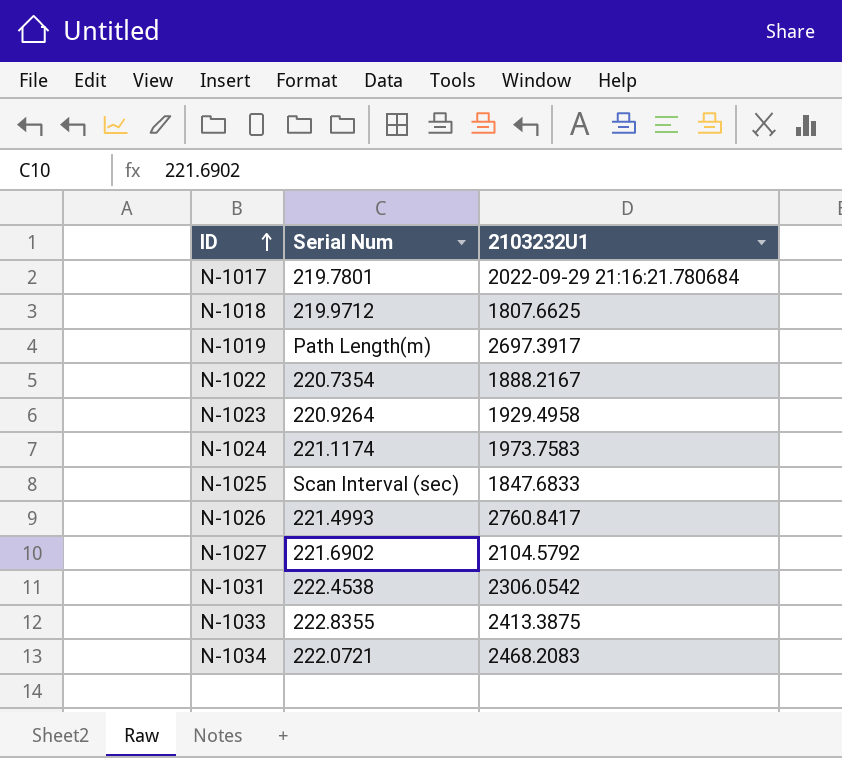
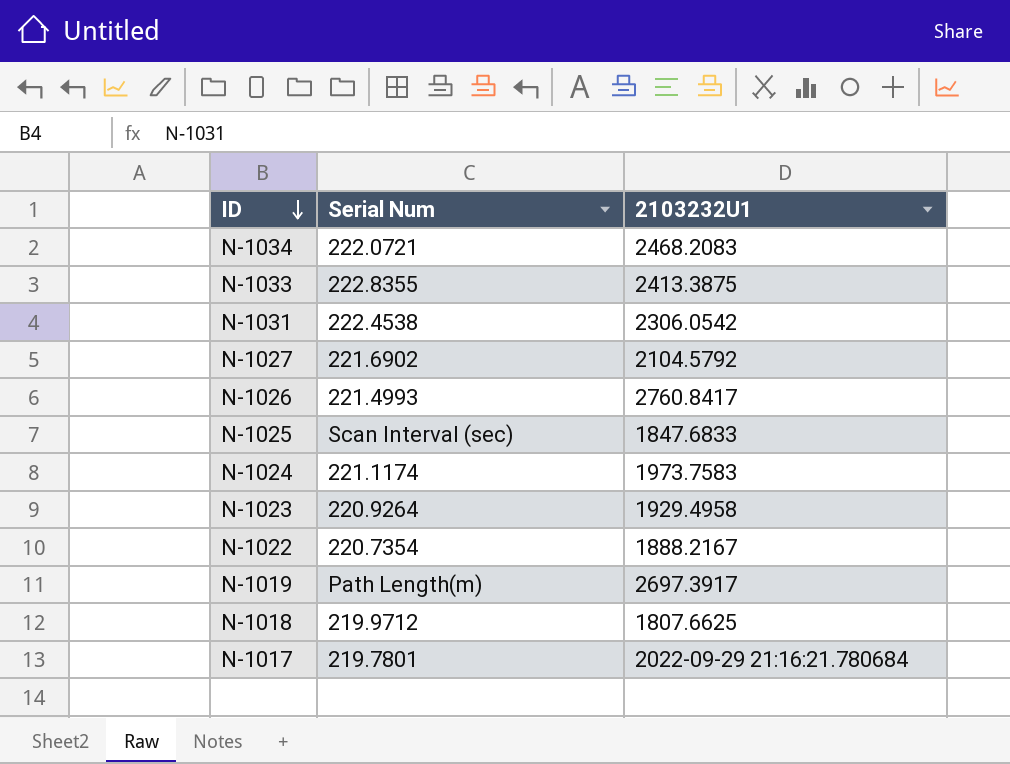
row order: ID ascending -> ID descending

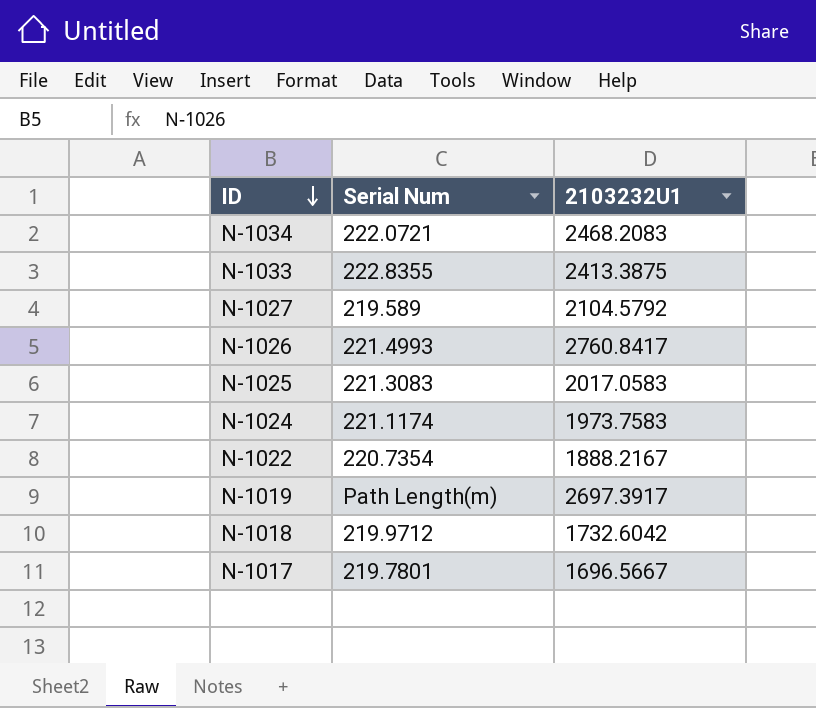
row N-1031: 222.4538 | 2306.0542 -> none
row N-1023: 220.9264 | 1929.4958 -> none
N-1027 | Serial Num: 221.6902 -> 219.589
N-1025 | Serial Num: Scan Interval (sec) -> 221.3083
N-1025 | 2103232U1: 1847.6833 -> 2017.0583
N-1018 | 2103232U1: 1807.6625 -> 1732.6042
N-1017 | 2103232U1: 2022-09-29 21:16:21.780684 -> 1696.5667

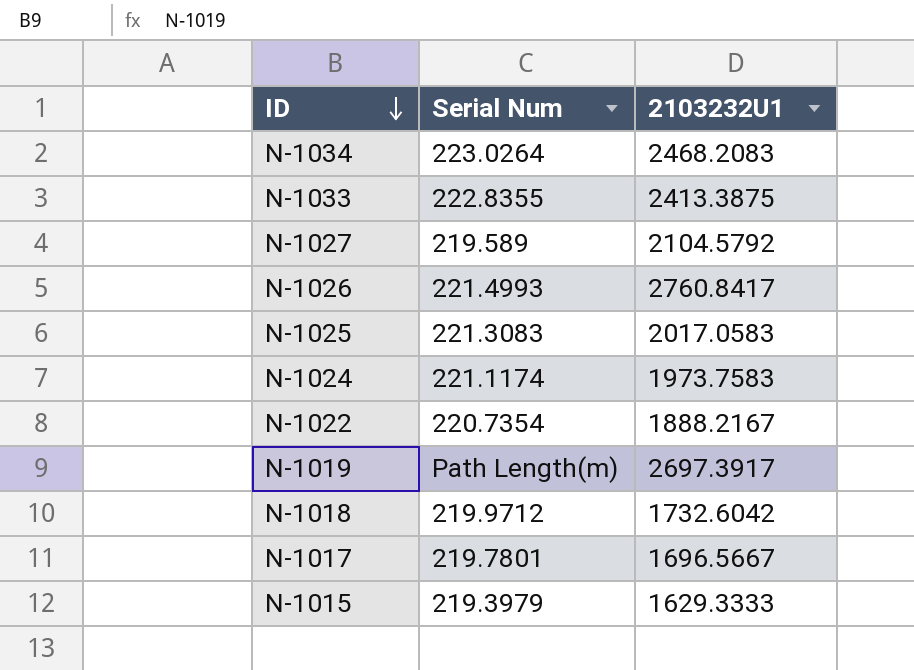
N-1034 | Serial Num: 222.0721 -> 223.0264
row N-1015: none -> 219.3979 | 1629.3333

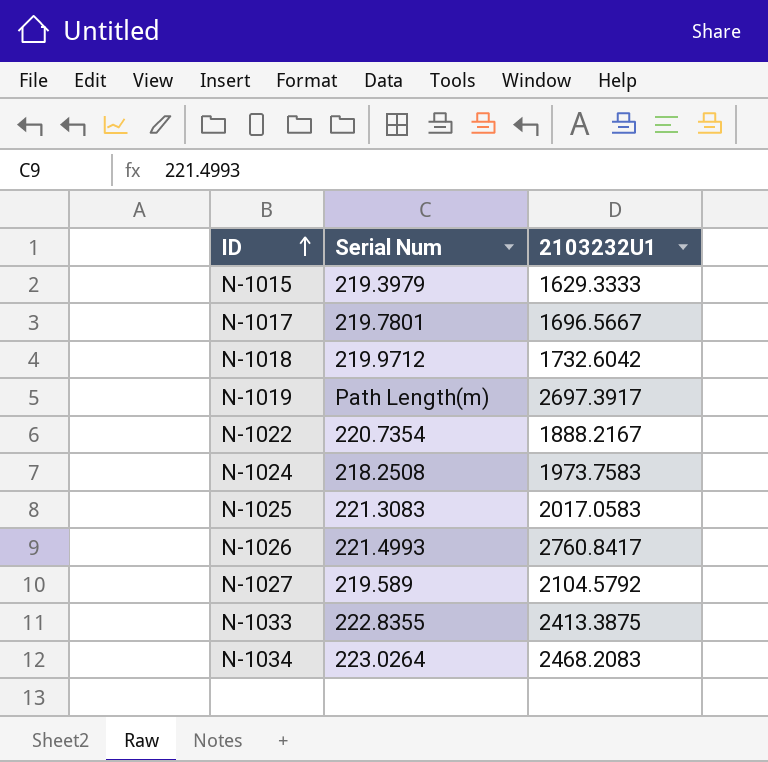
row order: ID descending -> ID ascending
N-1024 | Serial Num: 221.1174 -> 218.2508

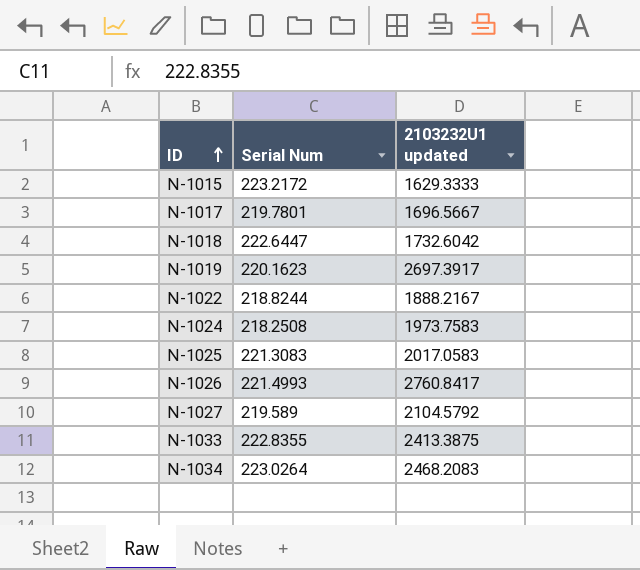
column name: 2103232U1 -> 2103232U1 updated
N-1015 | Serial Num: 219.3979 -> 223.2172
N-1018 | Serial Num: 219.9712 -> 222.6447
N-1019 | Serial Num: Path Length(m) -> 220.1623
N-1022 | Serial Num: 220.7354 -> 218.8244

